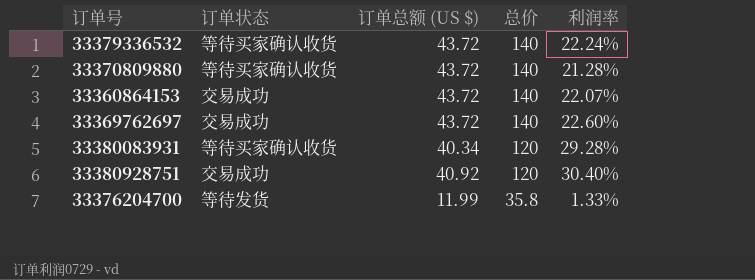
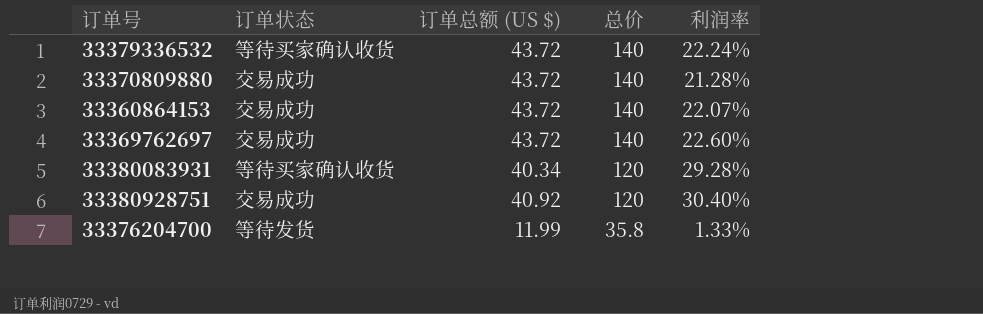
33370809880 | 订单状态: 等待买家确认收货 -> 交易成功

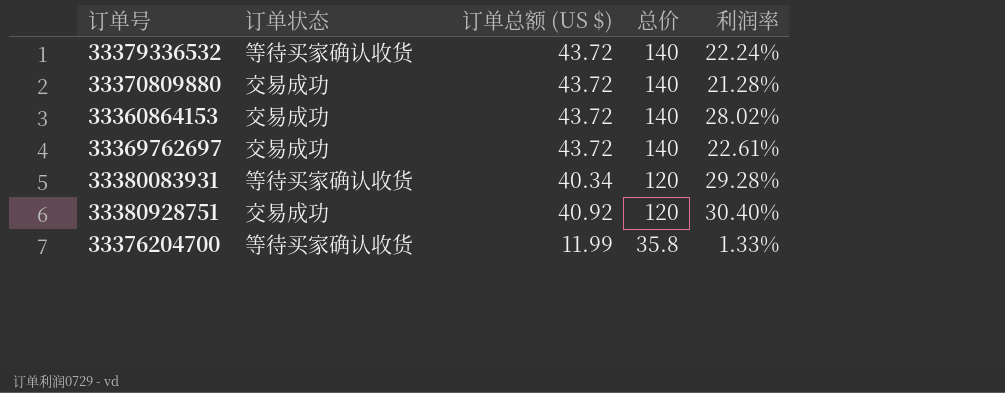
33360864153 | 利润率: 22.07% -> 28.02%
33369762697 | 利润率: 22.60% -> 22.61%
33376204700 | 订单状态: 等待发货 -> 等待买家确认收货

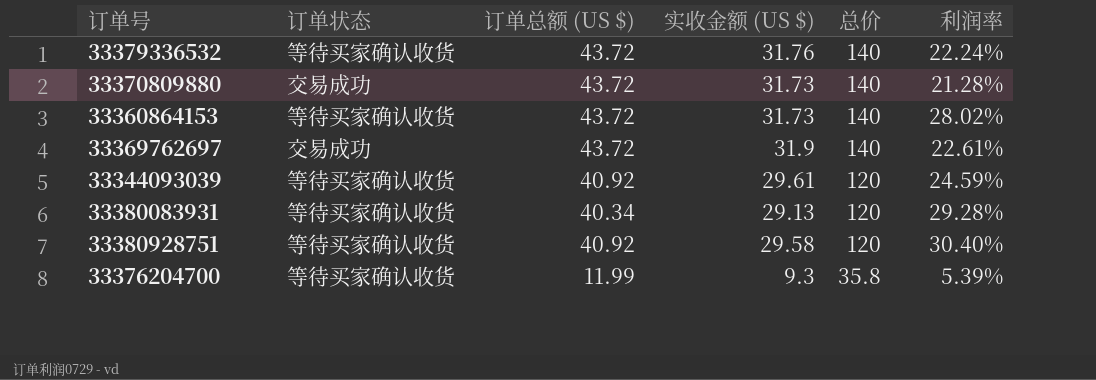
column 实收金额 (US $) | position: none -> 4
33360864153 | 订单状态: 交易成功 -> 等待买家确认收货
row 33344093039: none -> 等待买家确认收货 | 40.92 | 29.61 | 120 | 24.59%
33380928751 | 订单状态: 交易成功 -> 等待买家确认收货
33376204700 | 利润率: 1.33% -> 5.39%

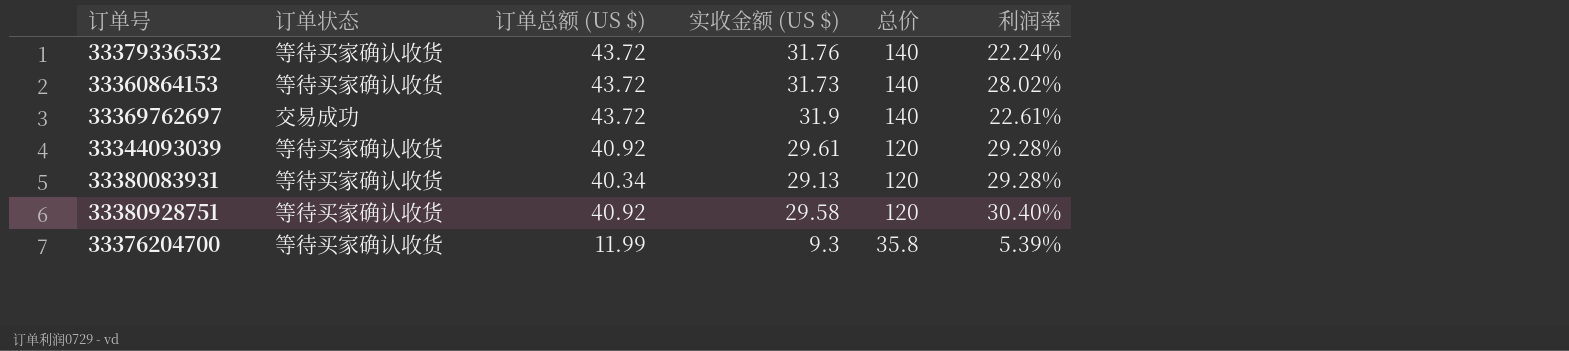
row 33370809880: 交易成功 | 43.72 | 31.73 | 140 | 21.28% -> none
33344093039 | 利润率: 24.59% -> 29.28%

